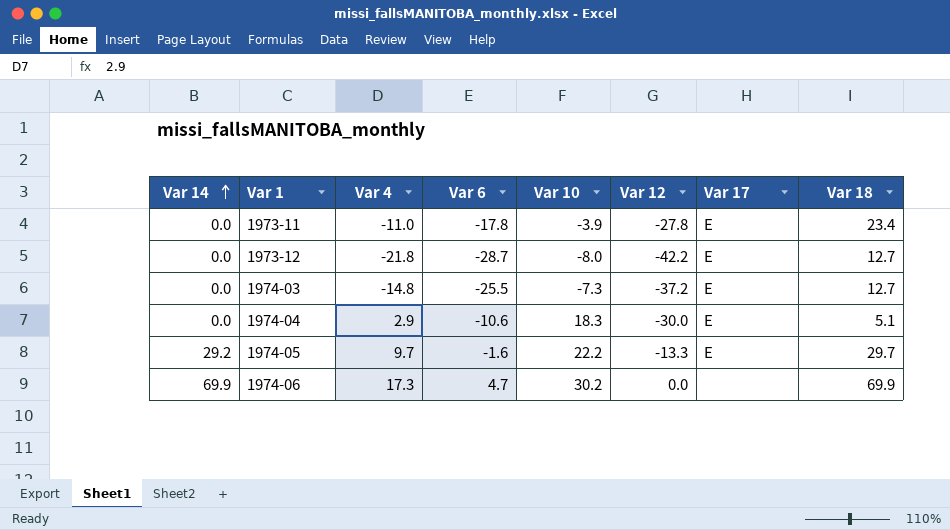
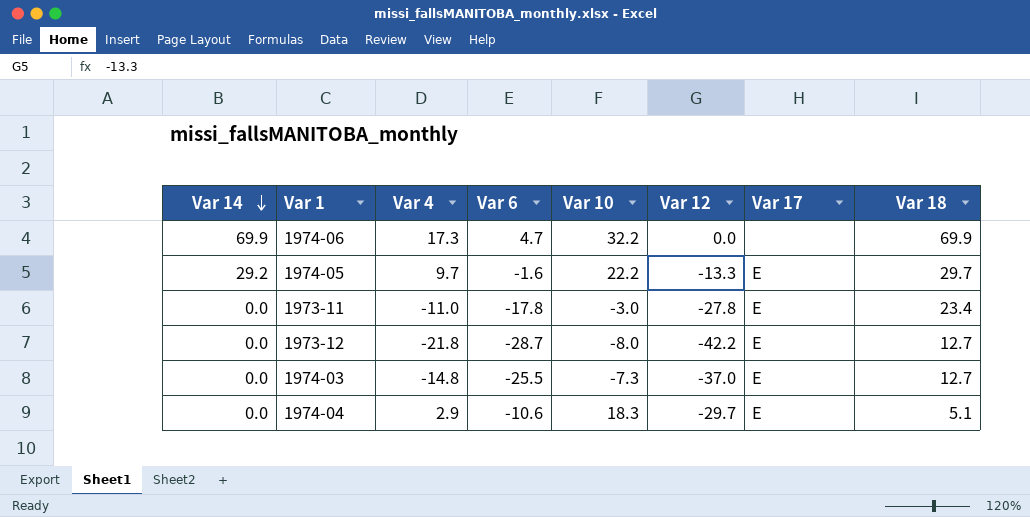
row order: Var 14 ascending -> Var 14 descending
1974-06 | Var 10: 30.2 -> 32.2
1973-11 | Var 10: -3.9 -> -3.0
1974-03 | Var 12: -37.2 -> -37.0
1974-04 | Var 12: -30.0 -> -29.7

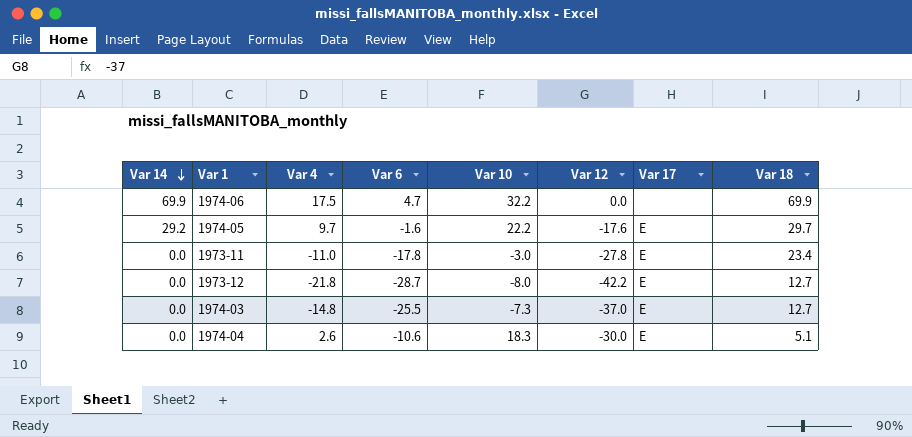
1974-06 | Var 4: 17.3 -> 17.5
1974-05 | Var 12: -13.3 -> -17.6
1974-04 | Var 4: 2.9 -> 2.6
1974-04 | Var 12: -29.7 -> -30.0

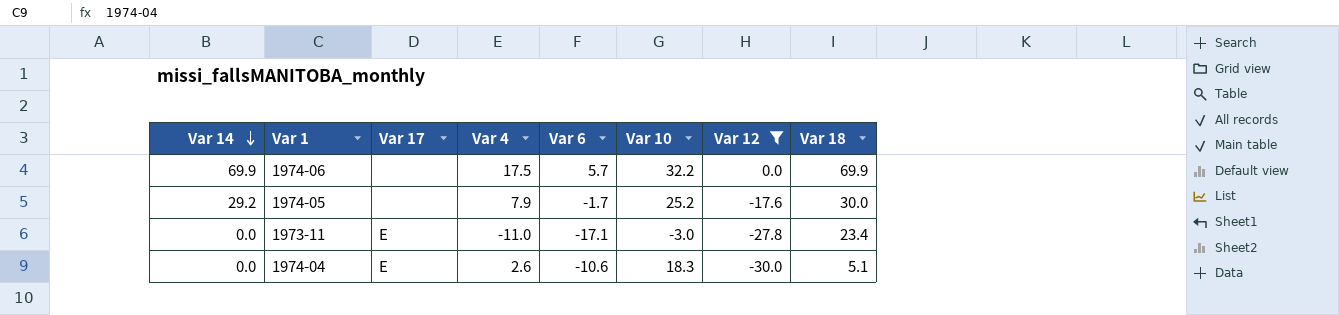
filter: none -> Var 12 >= -30.0
column Var 17 | position: 7 -> 3
1974-06 | Var 6: 4.7 -> 5.7
1974-05 | Var 17: E -> none
1974-05 | Var 4: 9.7 -> 7.9
1974-05 | Var 6: -1.6 -> -1.7
1974-05 | Var 10: 22.2 -> 25.2
1974-05 | Var 18: 29.7 -> 30.0
1973-11 | Var 6: -17.8 -> -17.1

